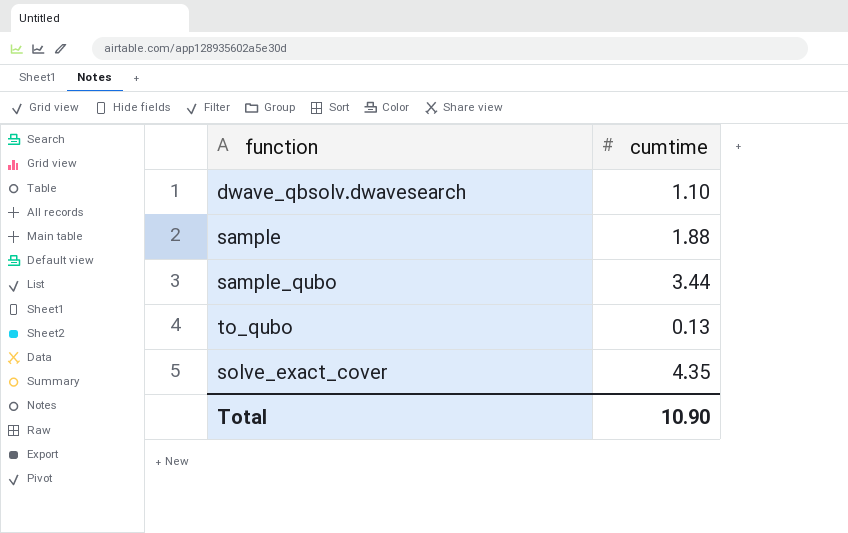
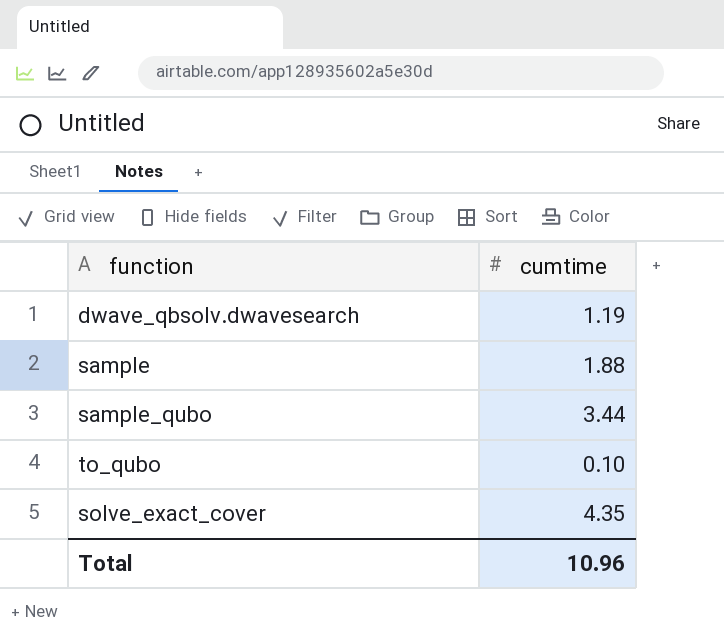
dwave_qbsolv.dwavesearch | cumtime: 1.10 -> 1.19
to_qubo | cumtime: 0.13 -> 0.10
Total | cumtime: 10.90 -> 10.96

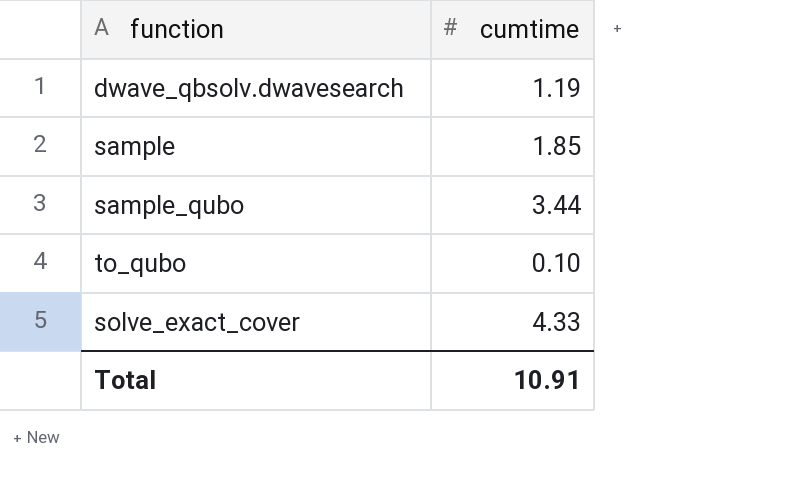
sample | cumtime: 1.88 -> 1.85
solve_exact_cover | cumtime: 4.35 -> 4.33
Total | cumtime: 10.96 -> 10.91

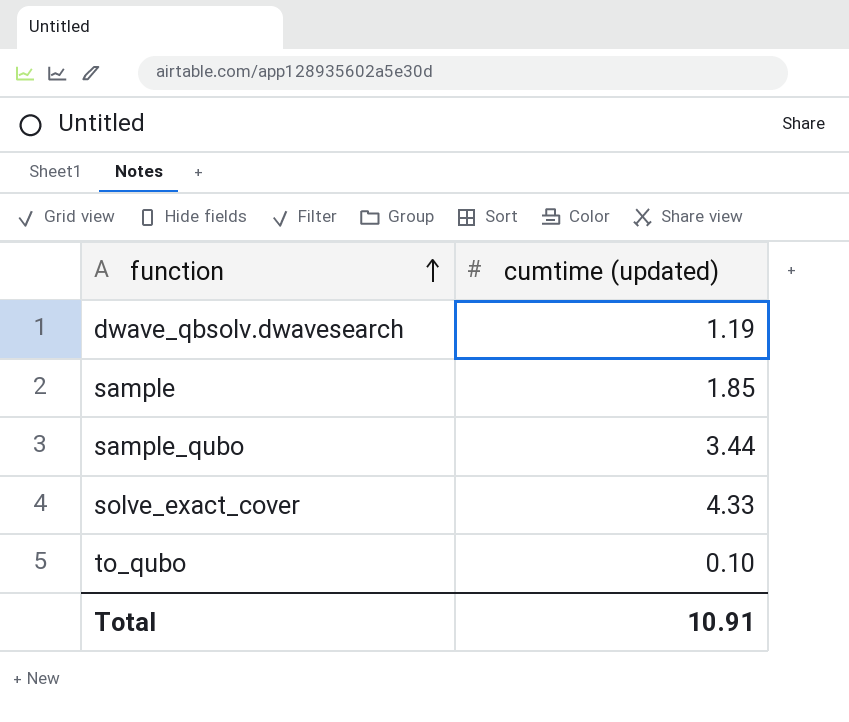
row order: none -> function ascending
column name: cumtime -> cumtime (updated)

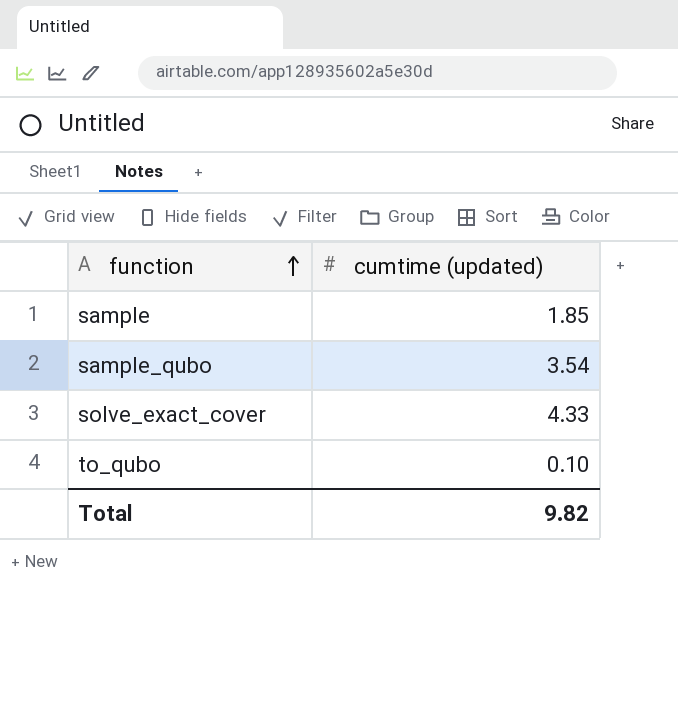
row dwave_qbsolv.dwavesearch: 1.19 -> none
sample_qubo | cumtime (updated): 3.44 -> 3.54
Total | cumtime (updated): 10.91 -> 9.82

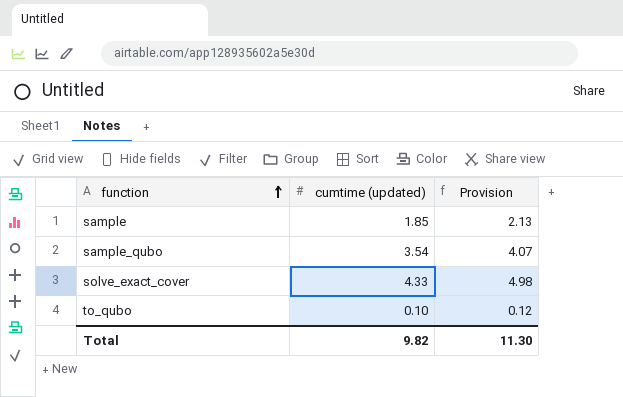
column Provision | formula: none -> [cumtime (updated)] * 1.15

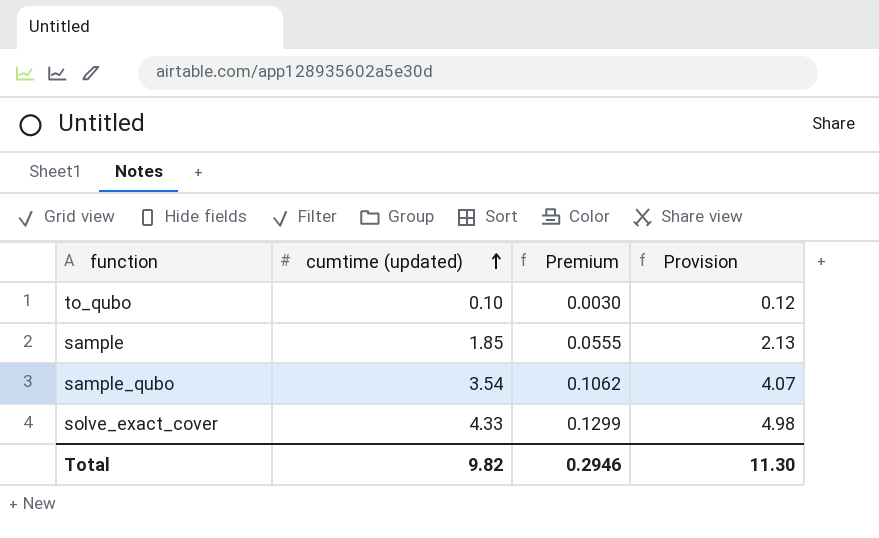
row order: function ascending -> cumtime (updated) ascending
column Premium | formula: none -> [cumtime (updated)] * 0.03

